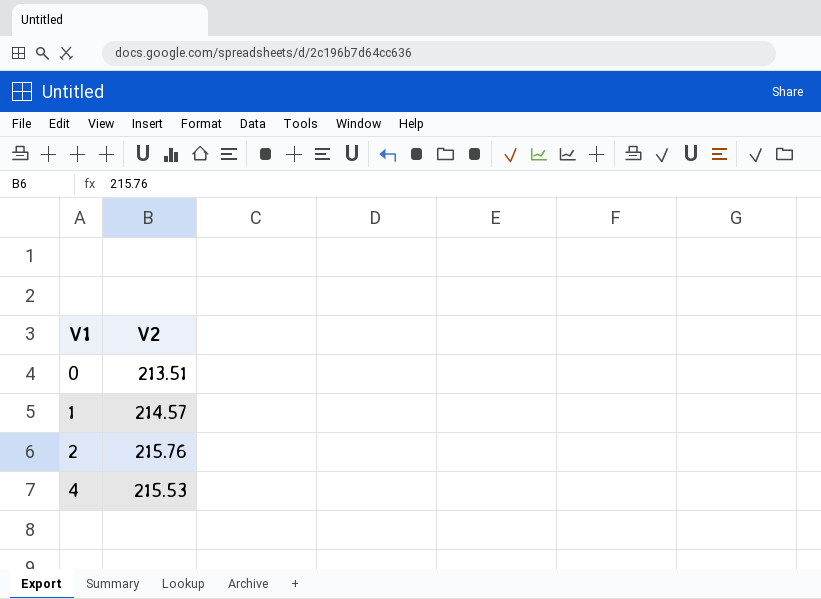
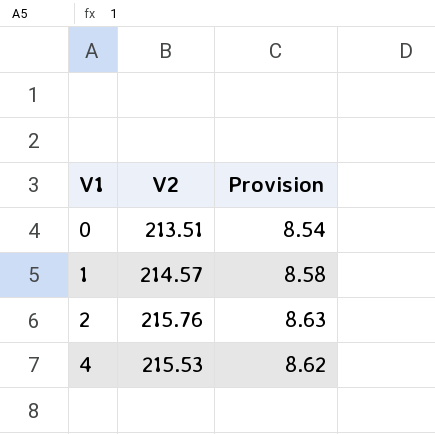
column Provision | formula: none -> [V2] * 0.04

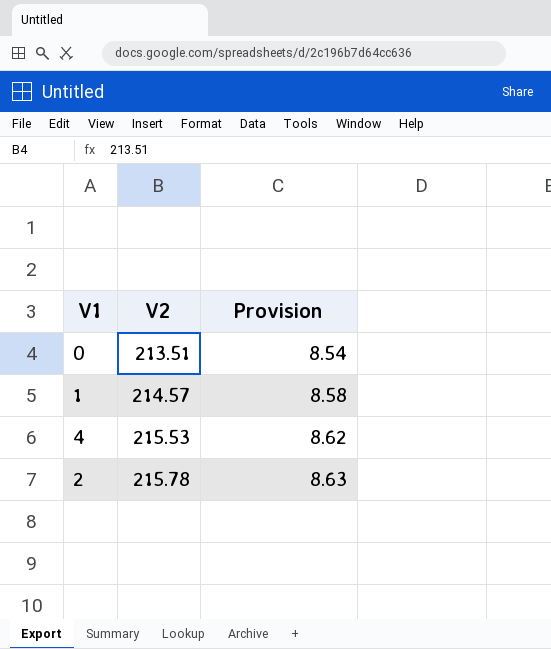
row order: V1 ascending -> V2 ascending
2 | V2: 215.76 -> 215.78

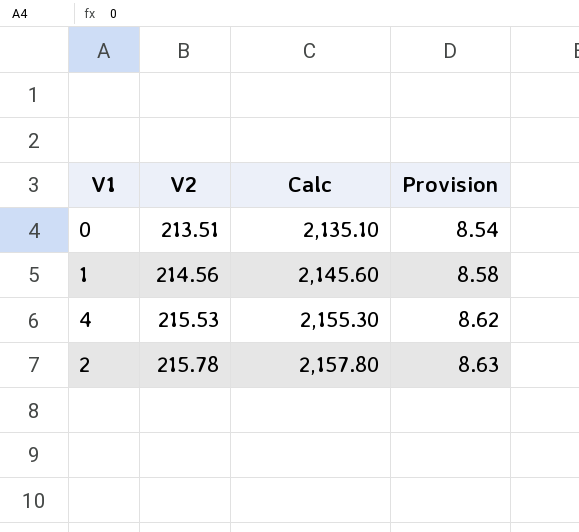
column Calc | formula: none -> [V2] * 10
1 | V2: 214.57 -> 214.56

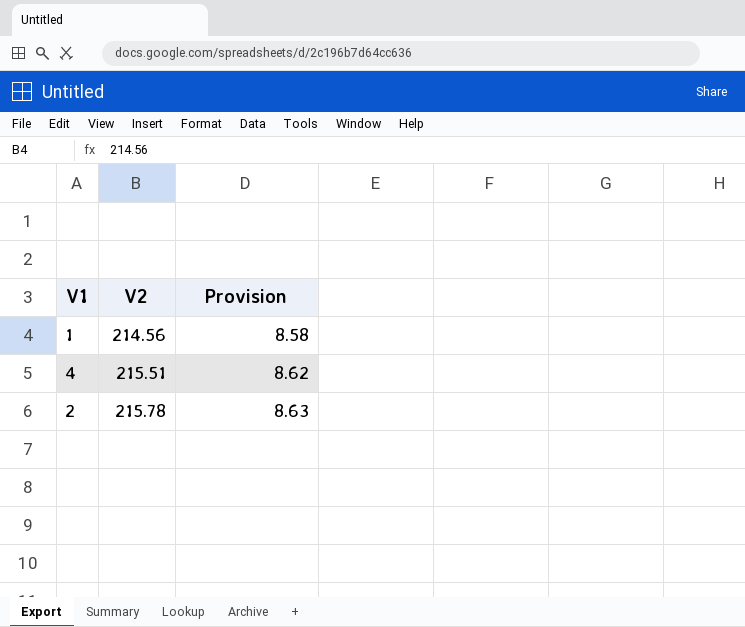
column Calc | formula: [V2] * 10 -> none
row 0: 213.51 | 2,135.10 | 8.54 -> none
4 | V2: 215.53 -> 215.51

